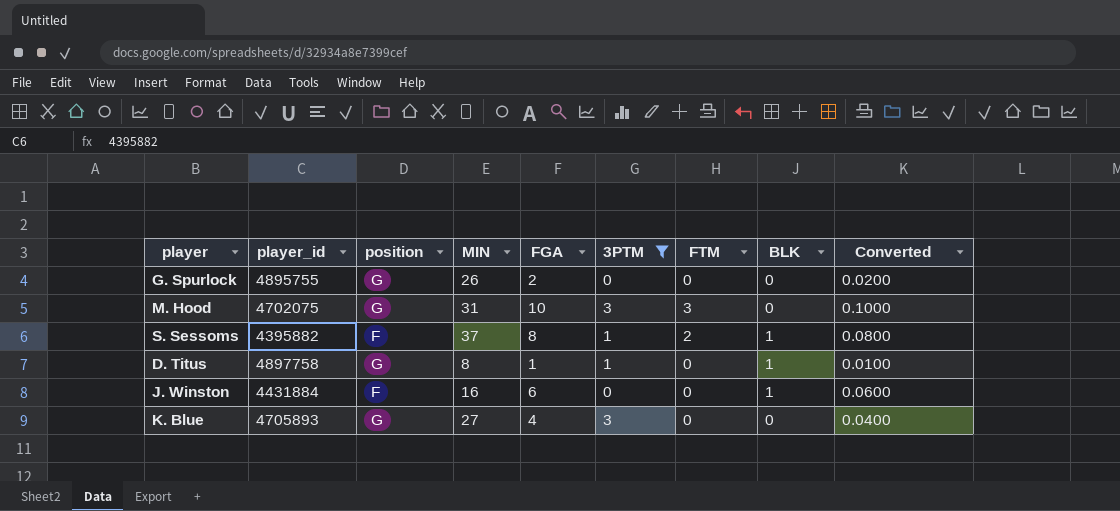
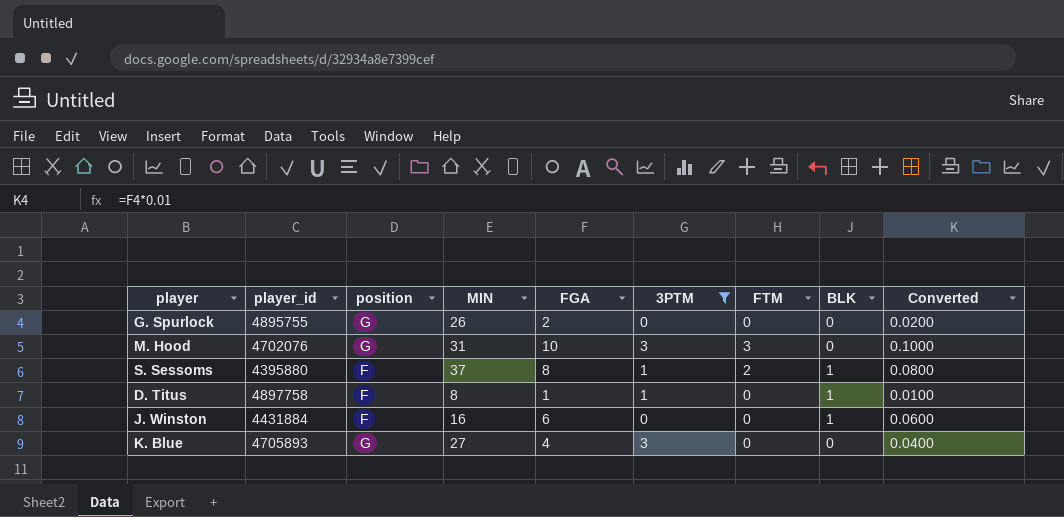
M. Hood | player_id: 4702075 -> 4702076
S. Sessoms | player_id: 4395882 -> 4395880
D. Titus | position: G -> F

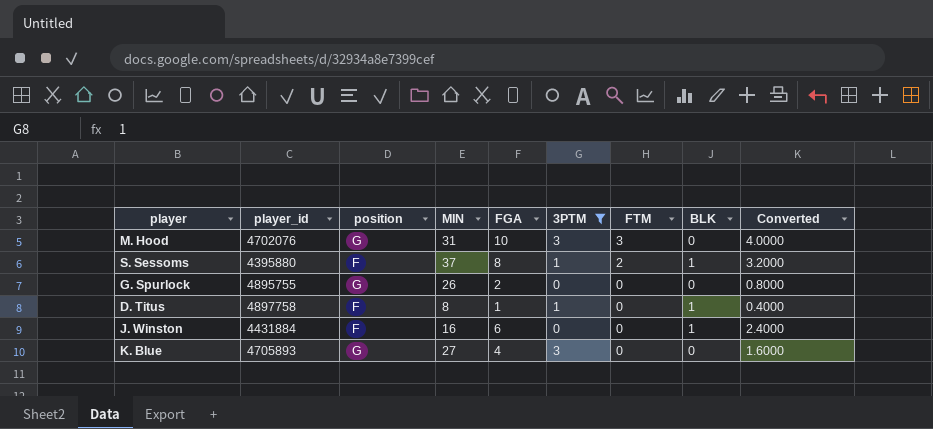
row order: none -> FTM descending
column Converted | formula: [FGA] * 0.01 -> [FGA] * 0.4

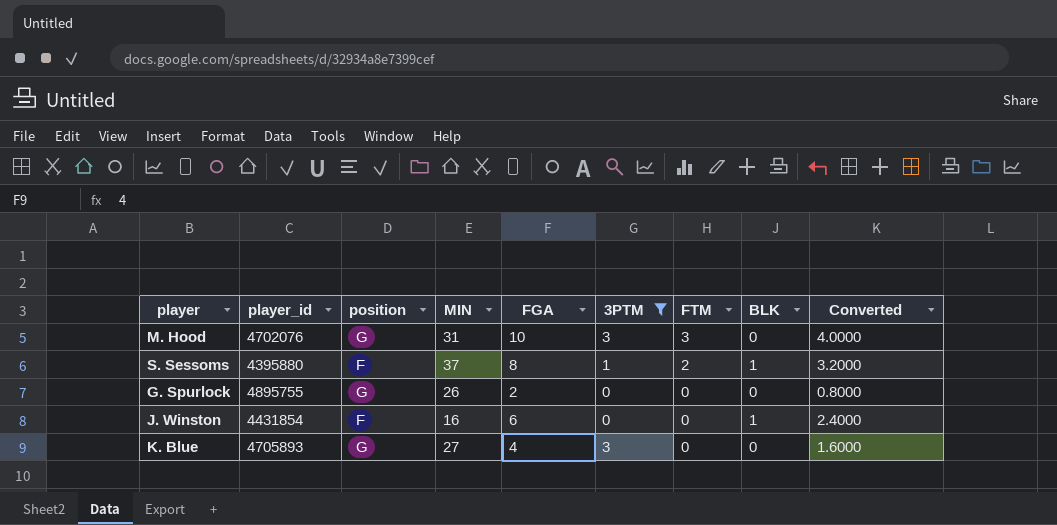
row D. Titus: 4897758 | F | 8 | 1 | 1 | 0 | 1 | 0.4000 -> none
J. Winston | player_id: 4431884 -> 4431854

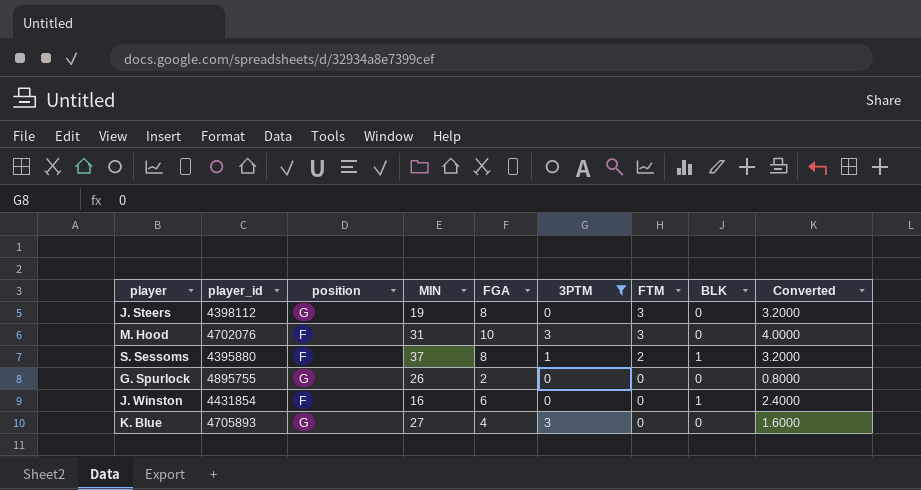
row J. Steers: none -> 4398112 | G | 19 | 8 | 0 | 3 | 0 | 3.2000
M. Hood | position: G -> F

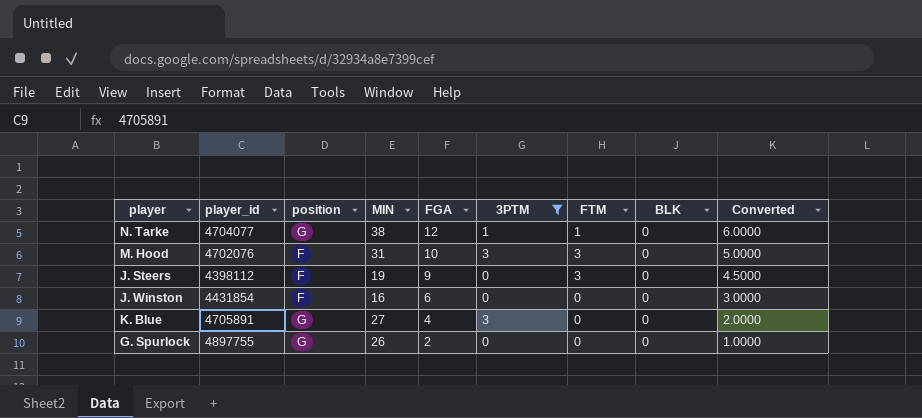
row order: FTM descending -> FGA descending
column Converted | formula: [FGA] * 0.4 -> [FGA] * 0.5
row S. Sessoms: 4395880 | F | 37 | 8 | 1 | 2 | 1 | 3.2000 -> none
row N. Tarke: none -> 4704077 | G | 38 | 12 | 1 | 1 | 0 | 6.0000
J. Steers | position: G -> F
J. Steers | FGA: 8 -> 9
J. Winston | BLK: 1 -> 0
K. Blue | player_id: 4705893 -> 4705891
G. Spurlock | player_id: 4895755 -> 4897755

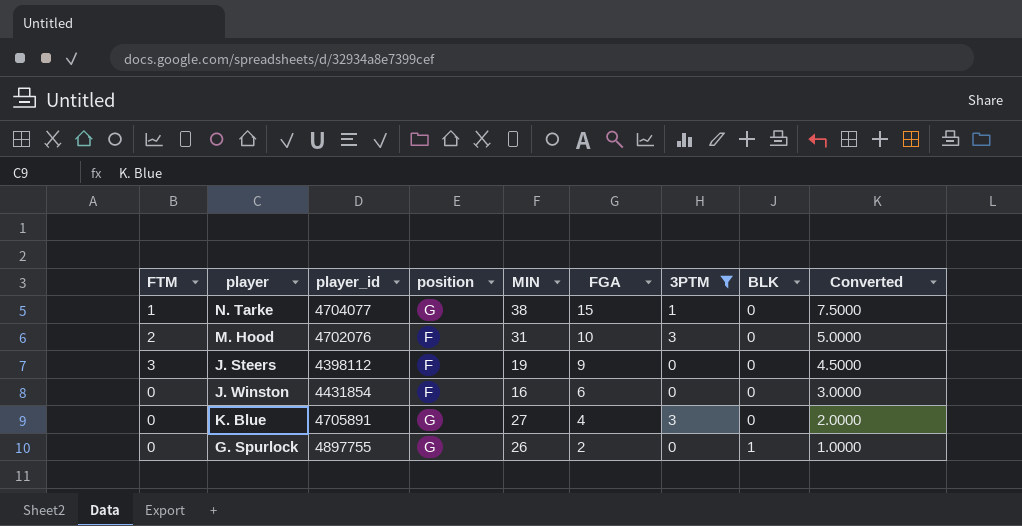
column FTM | position: 7 -> 1
N. Tarke | FGA: 12 -> 15
N. Tarke | Converted: 6.0000 -> 7.5000
M. Hood | FTM: 3 -> 2
G. Spurlock | BLK: 0 -> 1

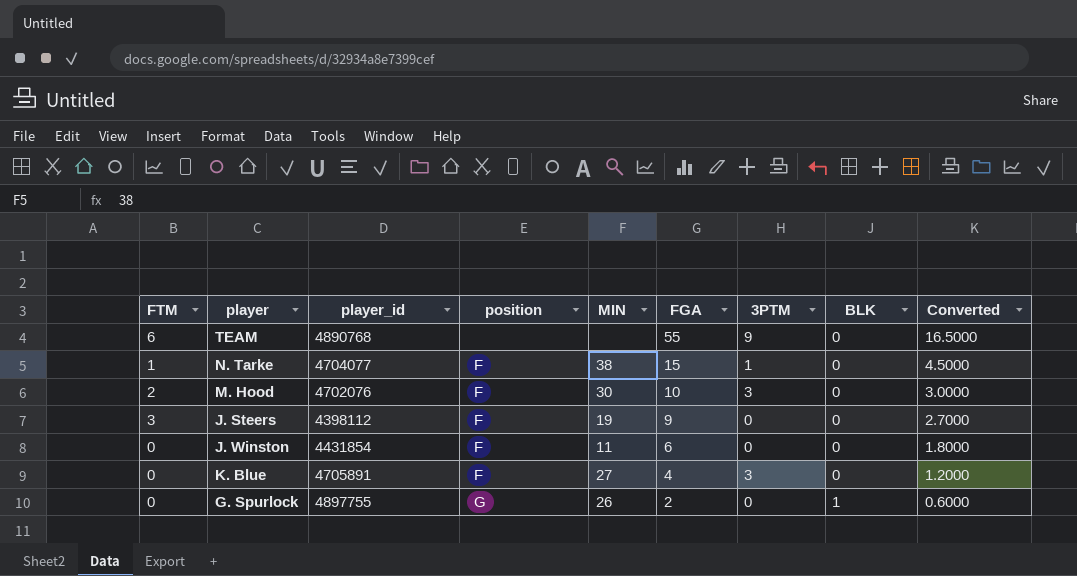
filter: 3PTM != 9 -> none
column Converted | formula: [FGA] * 0.5 -> [FGA] * 0.3
N. Tarke | position: G -> F
M. Hood | MIN: 31 -> 30
J. Winston | MIN: 16 -> 11
K. Blue | position: G -> F

